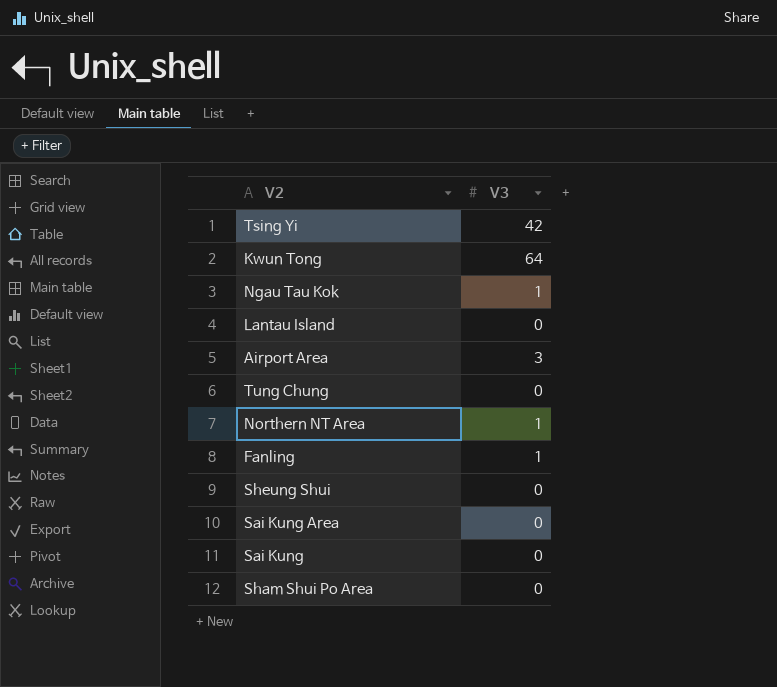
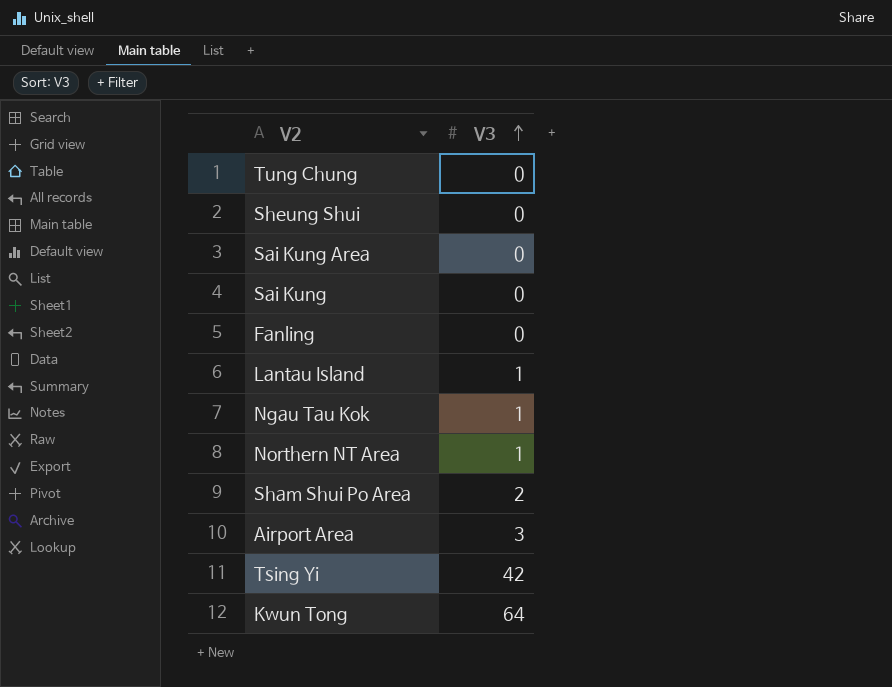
row order: none -> V3 ascending
Fanling | V3: 1 -> 0
Lantau Island | V3: 0 -> 1
Sham Shui Po Area | V3: 0 -> 2

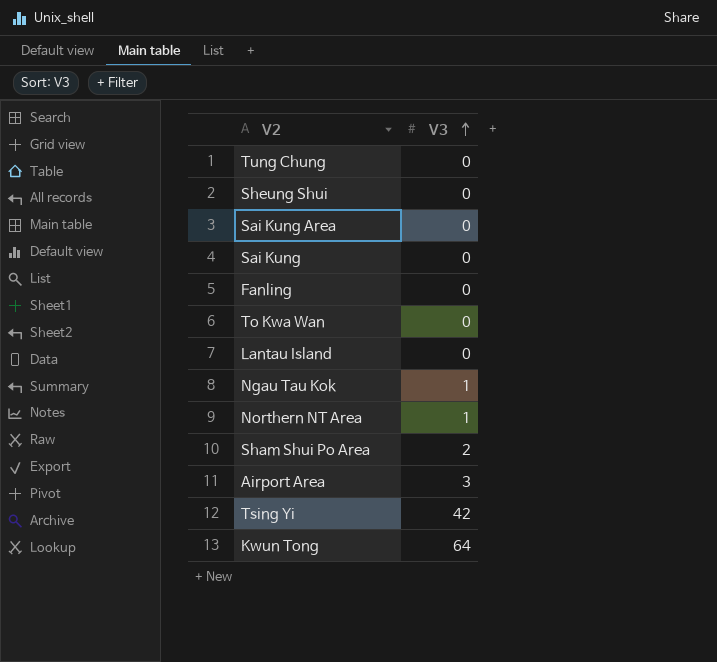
row To Kwa Wan: none -> 0
Lantau Island | V3: 1 -> 0

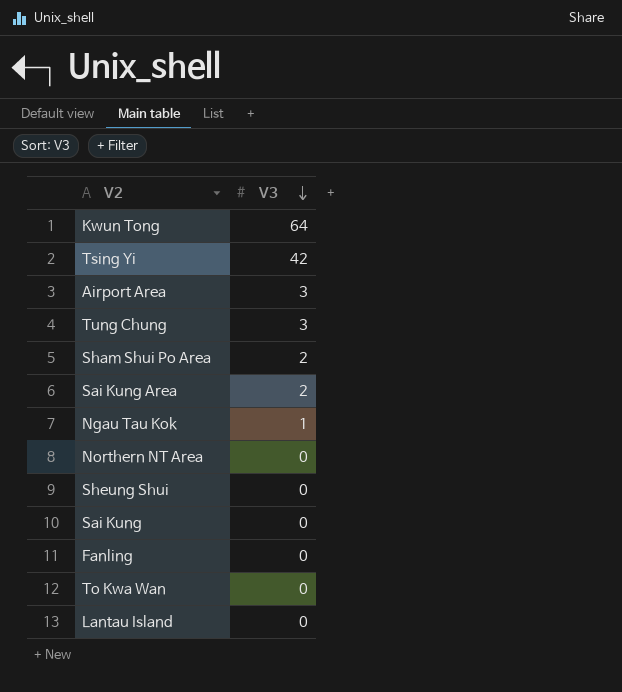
row order: V3 ascending -> V3 descending
Tung Chung | V3: 0 -> 3
Sai Kung Area | V3: 0 -> 2
Northern NT Area | V3: 1 -> 0

